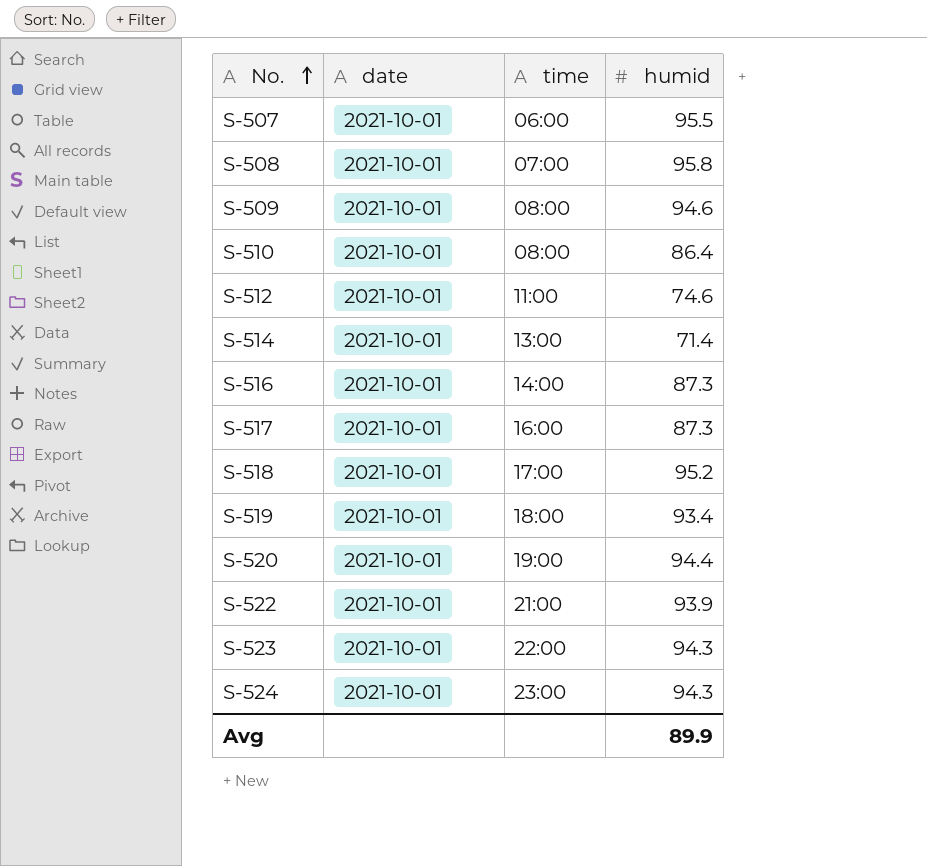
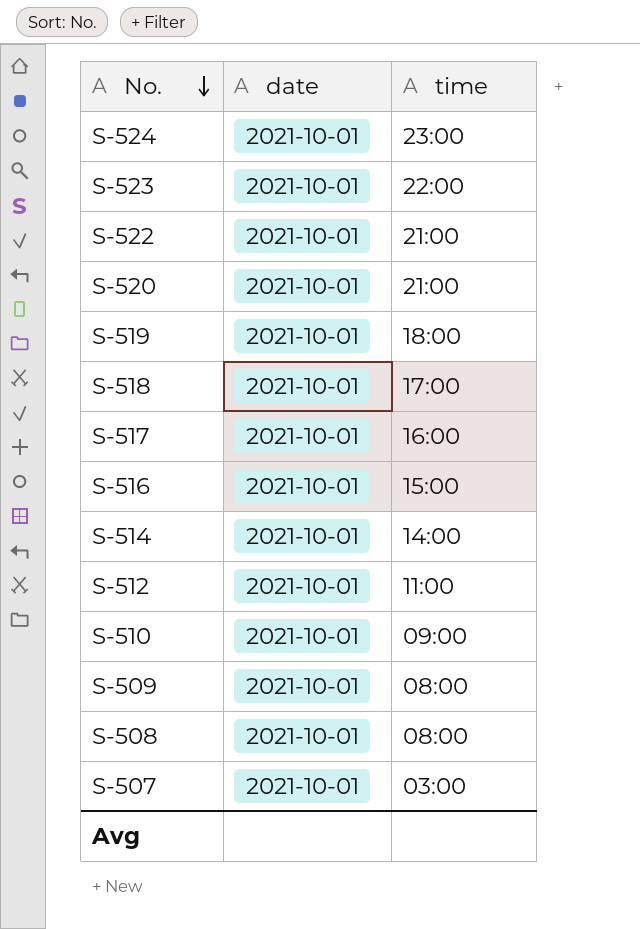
row order: No. ascending -> No. descending
column humid | position: 4 -> none
S-520 | time: 19:00 -> 21:00
S-516 | time: 14:00 -> 15:00
S-514 | time: 13:00 -> 14:00
S-510 | time: 08:00 -> 09:00
S-508 | time: 07:00 -> 08:00
S-507 | time: 06:00 -> 03:00

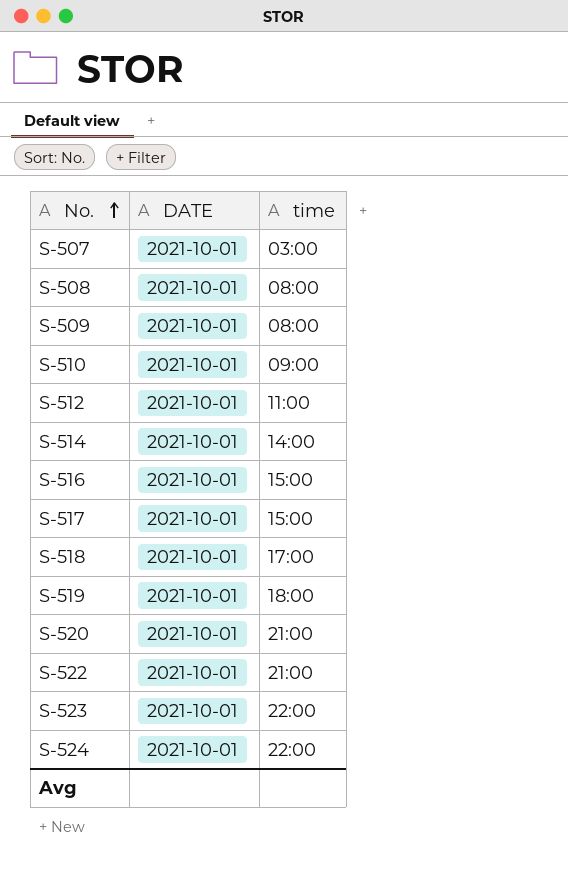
row order: No. descending -> No. ascending
column name: date -> DATE
S-517 | time: 16:00 -> 15:00
S-524 | time: 23:00 -> 22:00

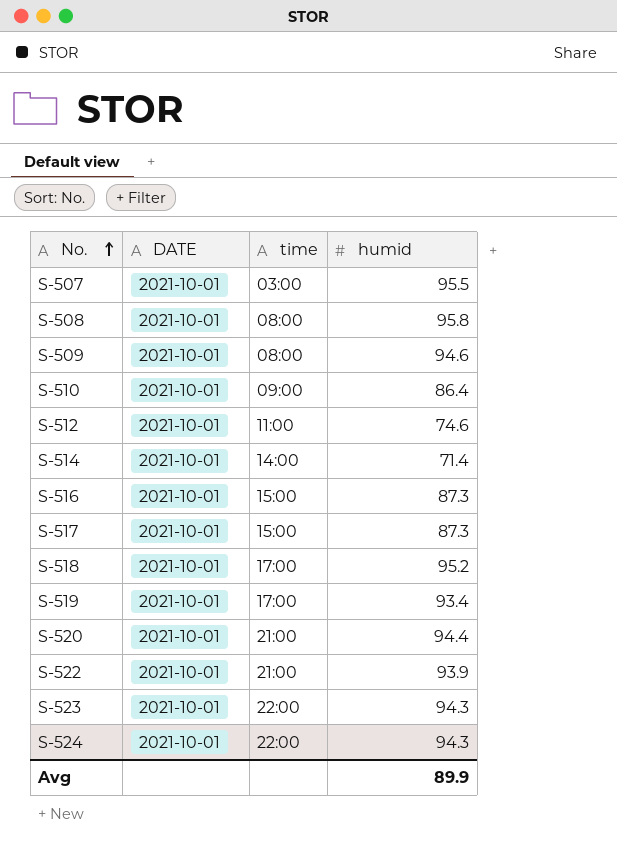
column humid | position: none -> 4
S-519 | time: 18:00 -> 17:00

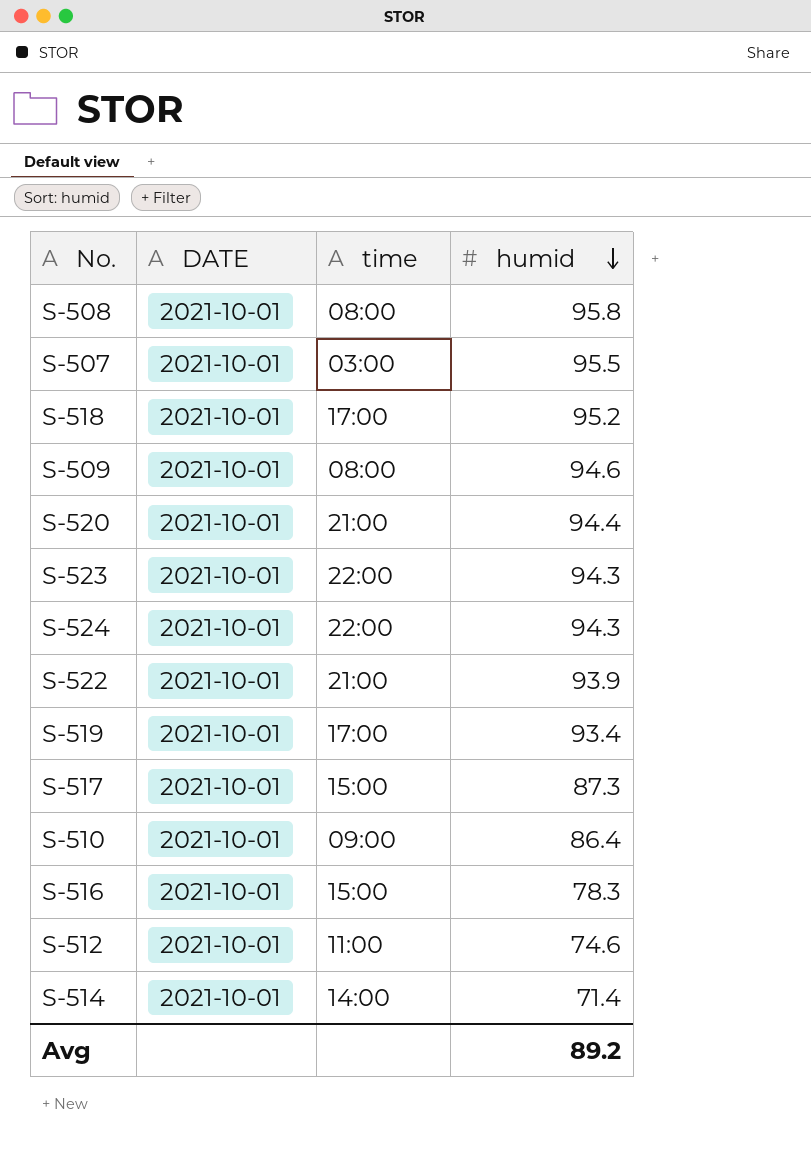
row order: No. ascending -> humid descending
S-516 | humid: 87.3 -> 78.3
Avg | humid: 89.9 -> 89.2

